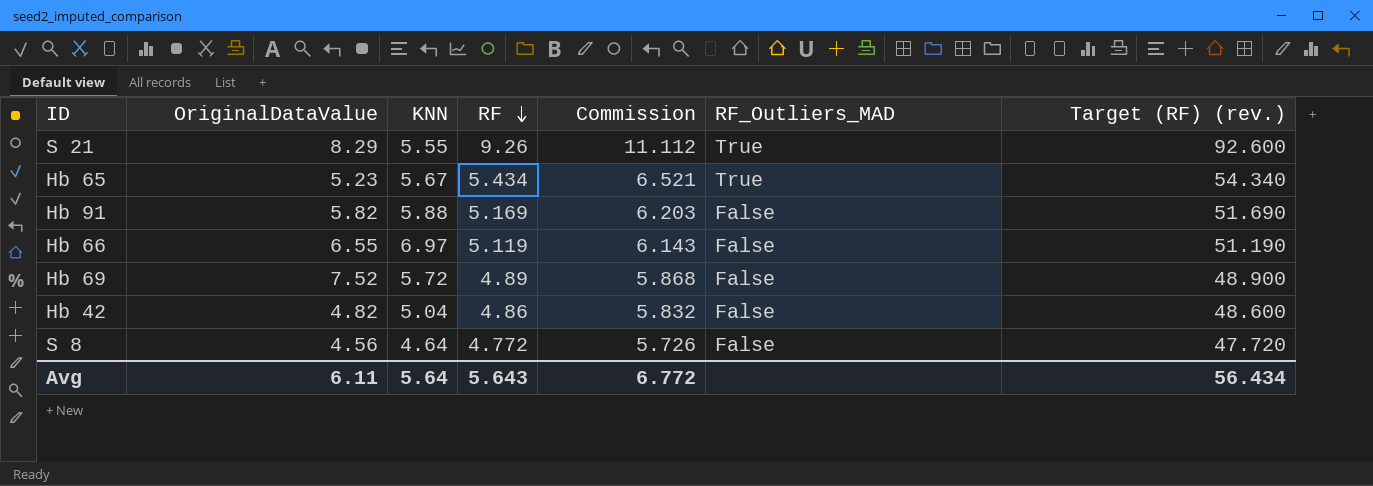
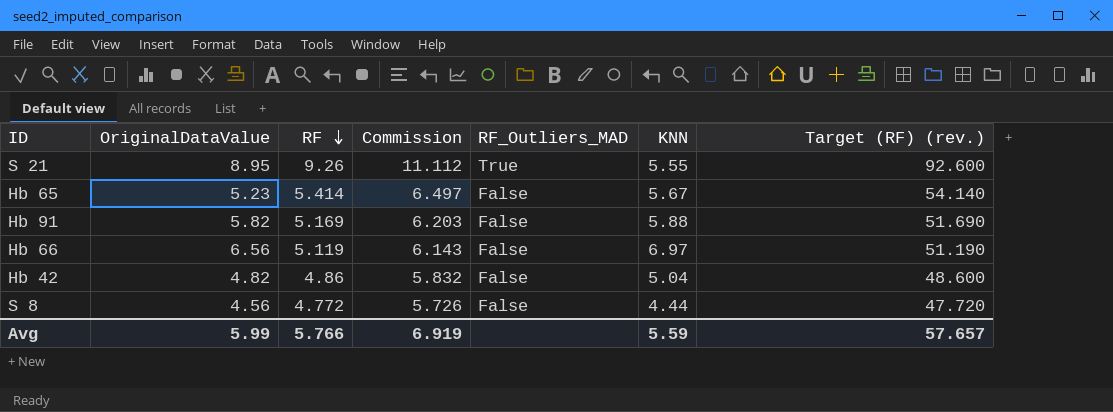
column KNN | position: 3 -> 6
row Hb 69: 7.52 | 5.72 | 4.89 | 5.868 | False | 48.900 -> none
S 21 | OriginalDataValue: 8.29 -> 8.95
Hb 65 | RF: 5.434 -> 5.414
Hb 65 | Commission: 6.521 -> 6.497
Hb 65 | RF_Outliers_MAD: True -> False
Hb 65 | Target (RF) (rev.): 54.340 -> 54.140
Hb 66 | OriginalDataValue: 6.55 -> 6.56
S 8 | KNN: 4.64 -> 4.44
Avg | OriginalDataValue: 6.11 -> 5.99
Avg | RF: 5.643 -> 5.766
Avg | Commission: 6.772 -> 6.919
Avg | KNN: 5.64 -> 5.59
Avg | Target (RF) (rev.): 56.434 -> 57.657

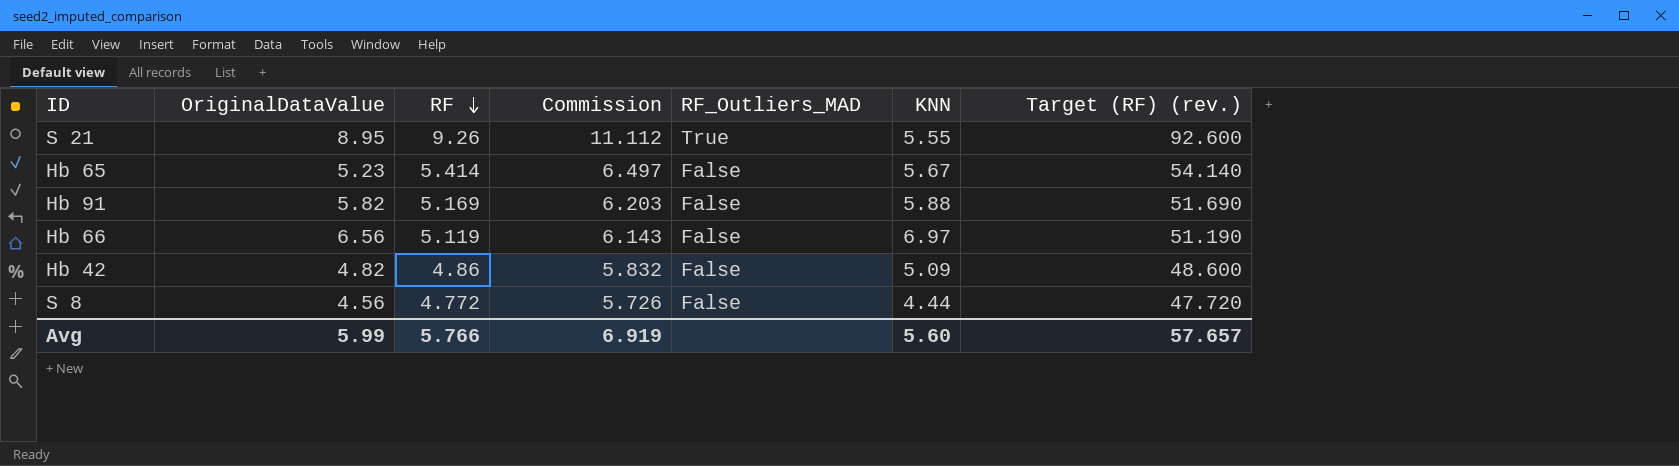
Hb 42 | KNN: 5.04 -> 5.09
Avg | KNN: 5.59 -> 5.60

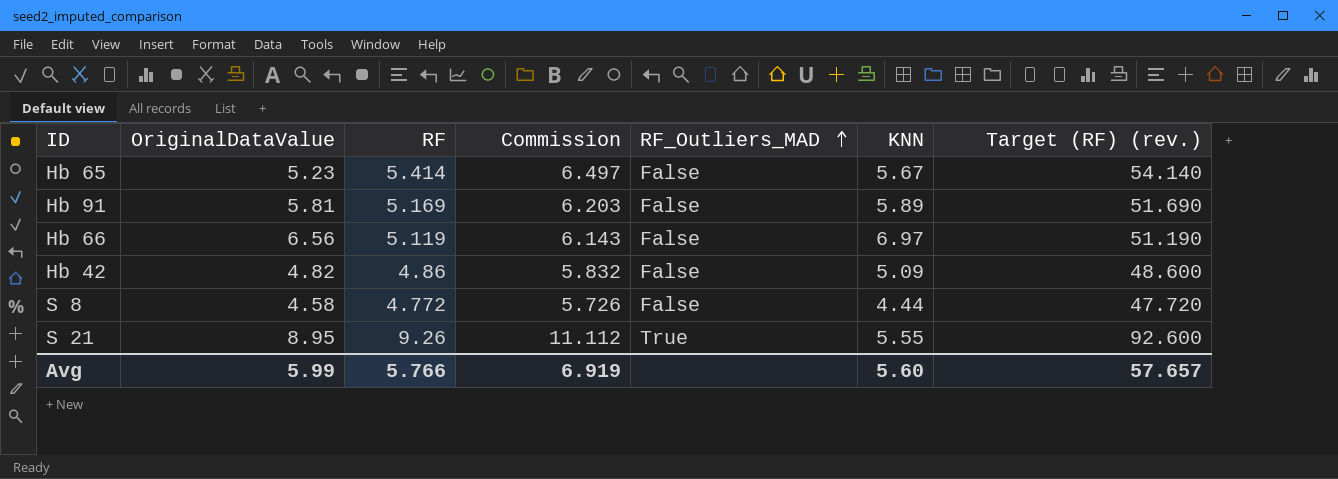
row order: RF descending -> RF_Outliers_MAD ascending
Hb 91 | OriginalDataValue: 5.82 -> 5.81
Hb 91 | KNN: 5.88 -> 5.89
S 8 | OriginalDataValue: 4.56 -> 4.58

